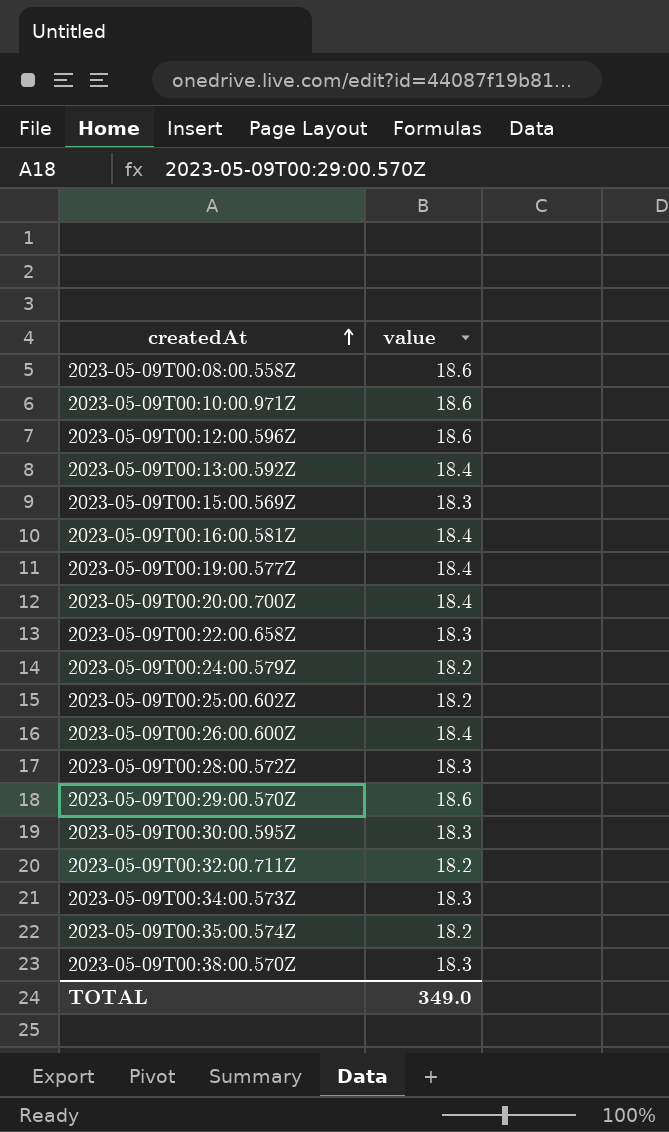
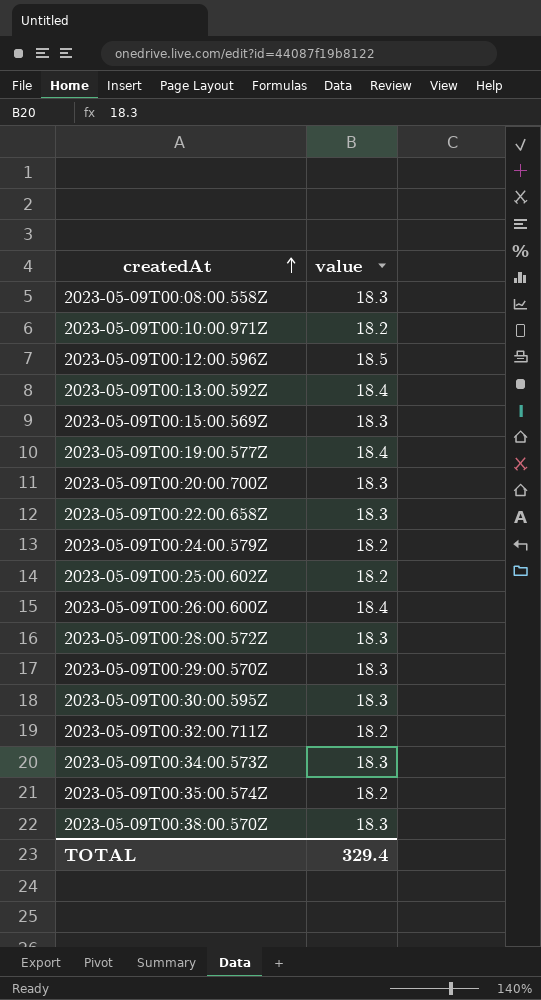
row 2023-05-09T00:16:00.581Z: 18.4 -> none
2023-05-09T00:08:00.558Z | value: 18.6 -> 18.3
2023-05-09T00:10:00.971Z | value: 18.6 -> 18.2
2023-05-09T00:12:00.596Z | value: 18.6 -> 18.5
2023-05-09T00:20:00.700Z | value: 18.4 -> 18.3
2023-05-09T00:29:00.570Z | value: 18.6 -> 18.3
TOTAL | value: 349.0 -> 329.4

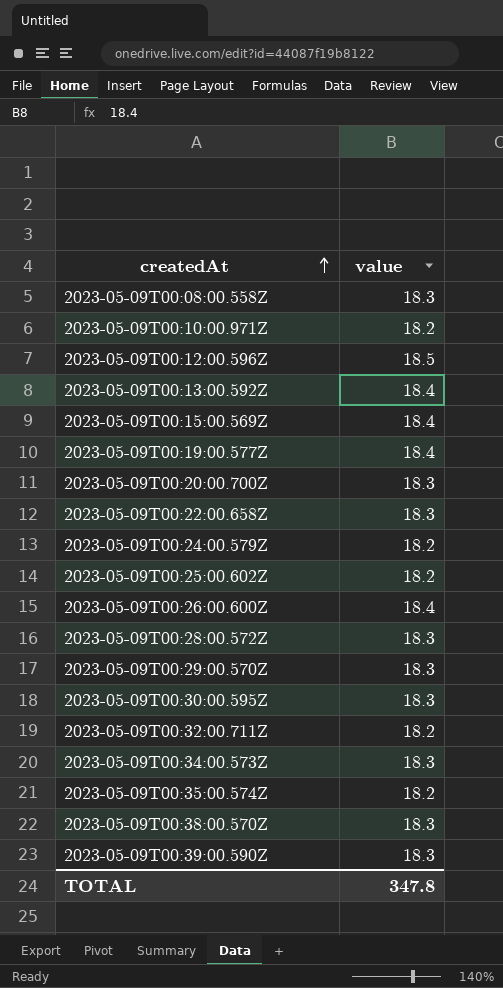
2023-05-09T00:15:00.569Z | value: 18.3 -> 18.4
row 2023-05-09T00:39:00.590Z: none -> 18.3
TOTAL | value: 329.4 -> 347.8

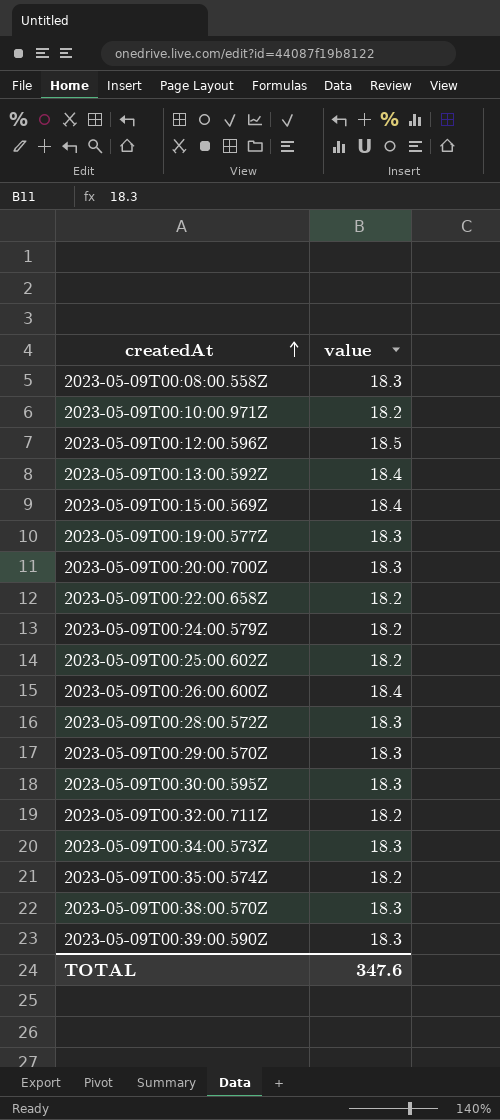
2023-05-09T00:19:00.577Z | value: 18.4 -> 18.3
2023-05-09T00:22:00.658Z | value: 18.3 -> 18.2
TOTAL | value: 347.8 -> 347.6

